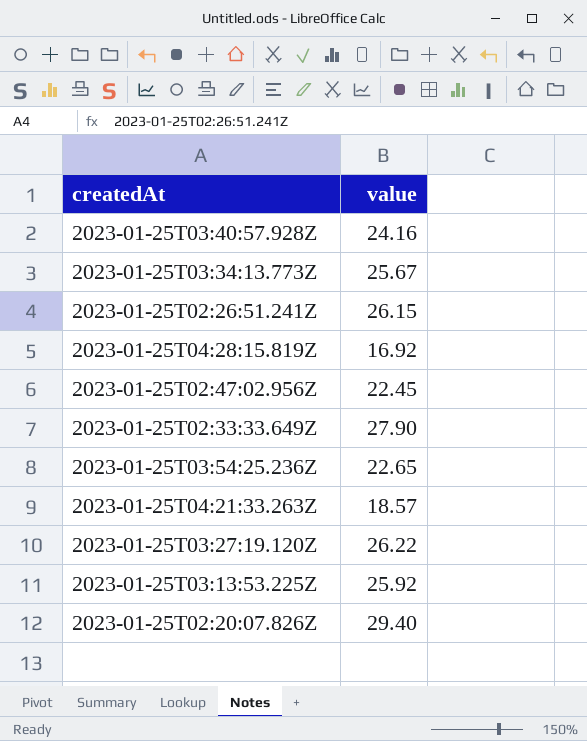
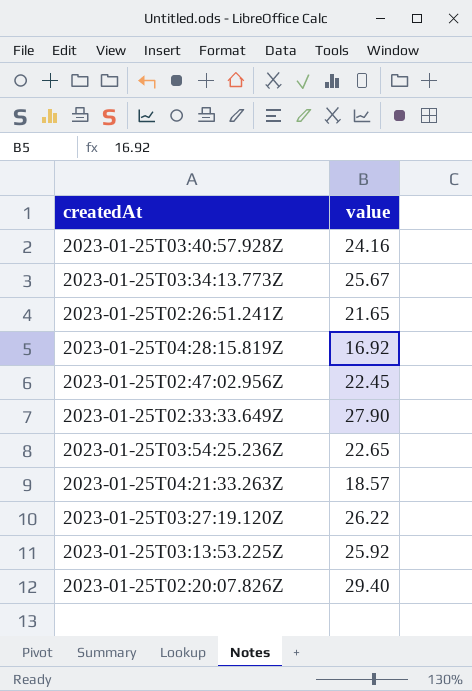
2023-01-25T02:26:51.241Z | value: 26.15 -> 21.65

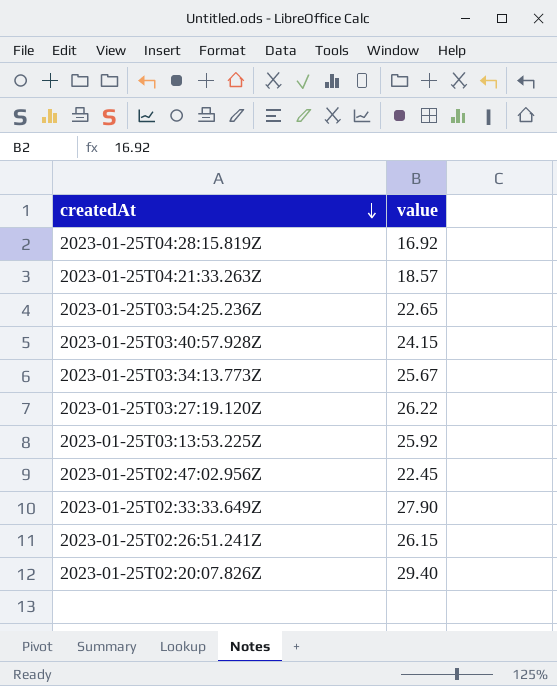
row order: none -> createdAt descending
2023-01-25T03:40:57.928Z | value: 24.16 -> 24.15
2023-01-25T02:26:51.241Z | value: 21.65 -> 26.15

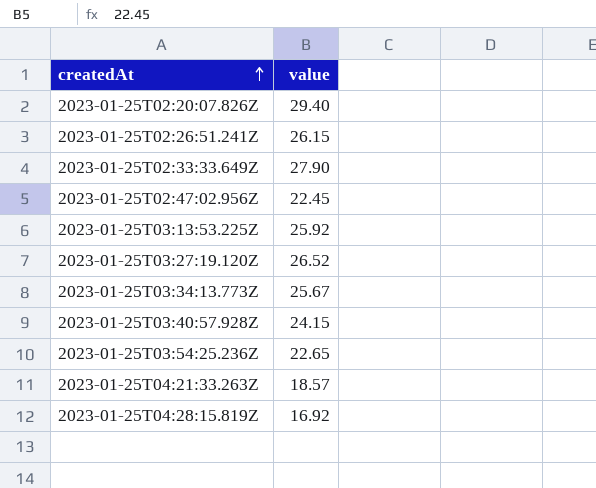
row order: createdAt descending -> createdAt ascending
2023-01-25T03:27:19.120Z | value: 26.22 -> 26.52

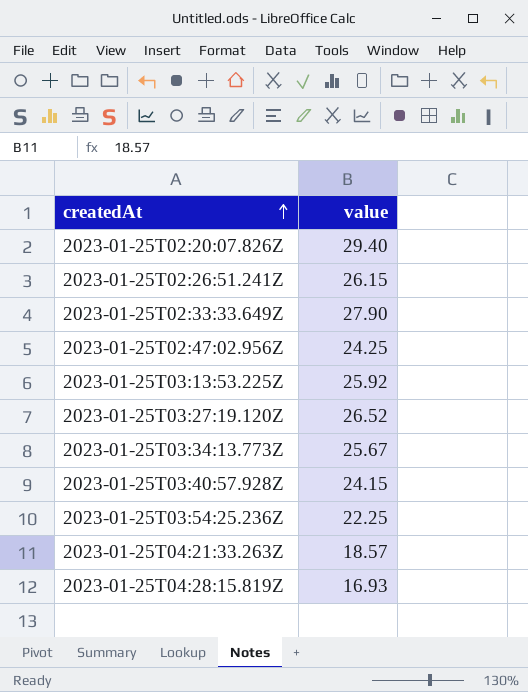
2023-01-25T02:47:02.956Z | value: 22.45 -> 24.25
2023-01-25T03:54:25.236Z | value: 22.65 -> 22.25
2023-01-25T04:28:15.819Z | value: 16.92 -> 16.93

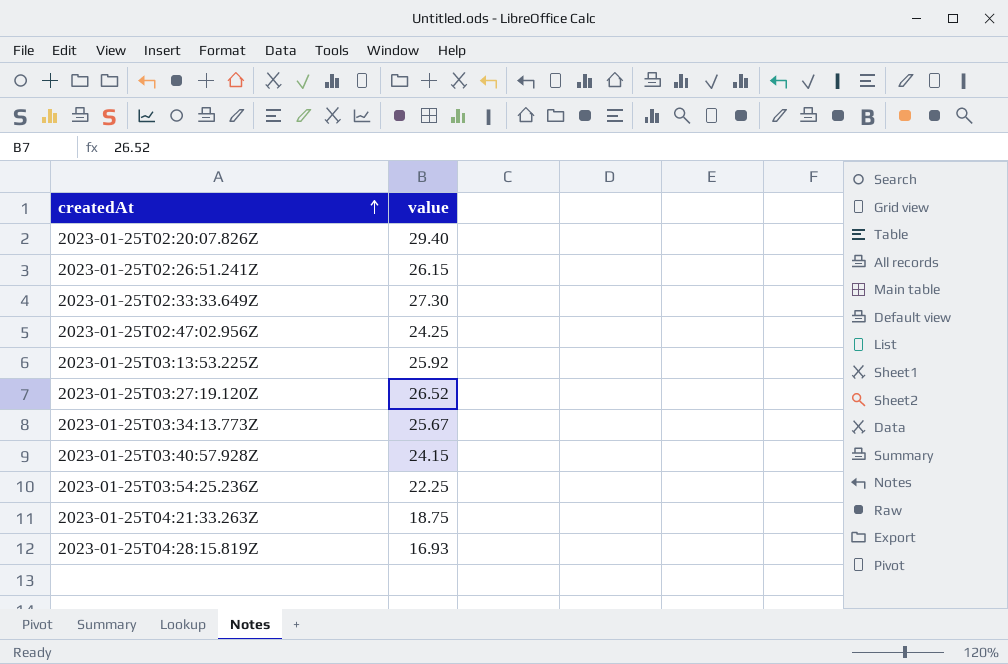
2023-01-25T02:33:33.649Z | value: 27.90 -> 27.30
2023-01-25T04:21:33.263Z | value: 18.57 -> 18.75

